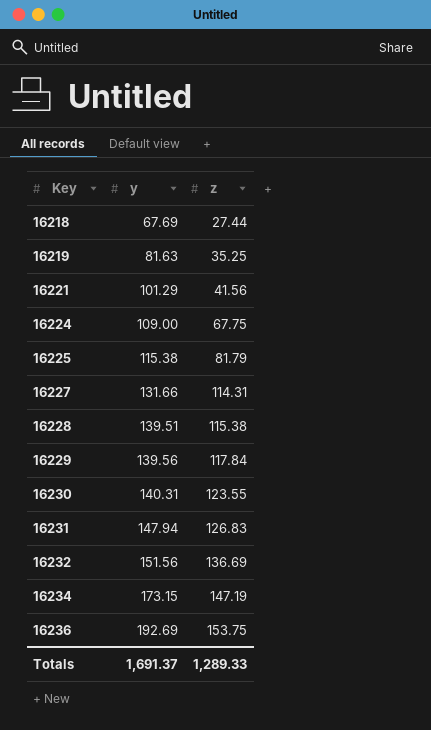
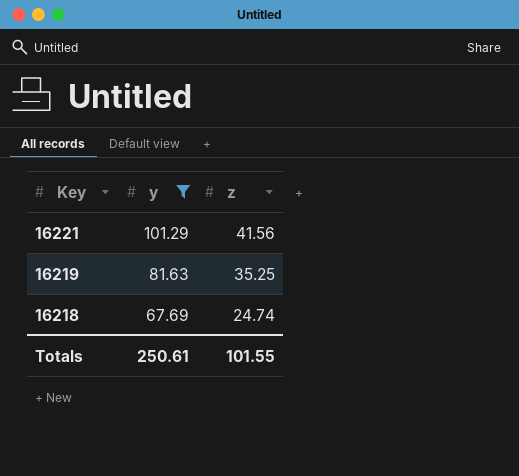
filter: none -> y <= 101.29
row order: Key ascending -> Key descending
16218 | z: 27.44 -> 24.74
Totals | y: 1,691.37 -> 250.61
Totals | z: 1,289.33 -> 101.55

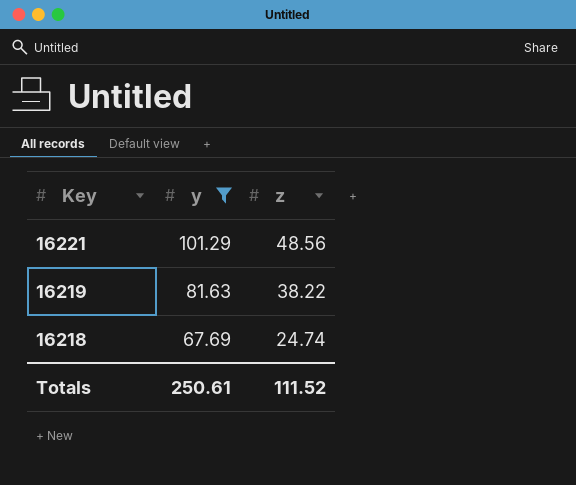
16221 | z: 41.56 -> 48.56
16219 | z: 35.25 -> 38.22
Totals | z: 101.55 -> 111.52

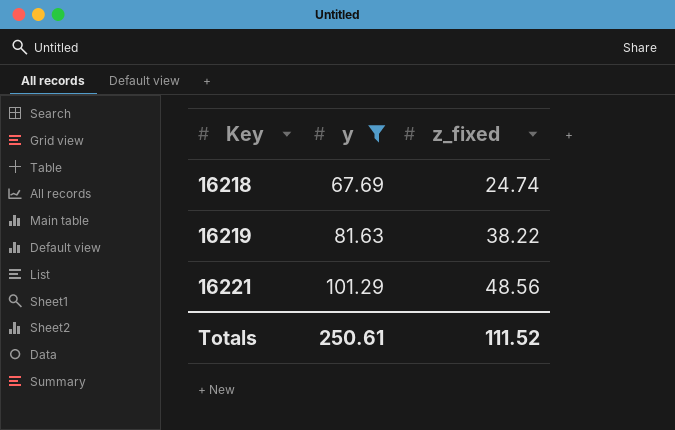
row order: Key descending -> Key ascending
column name: z -> z_fixed

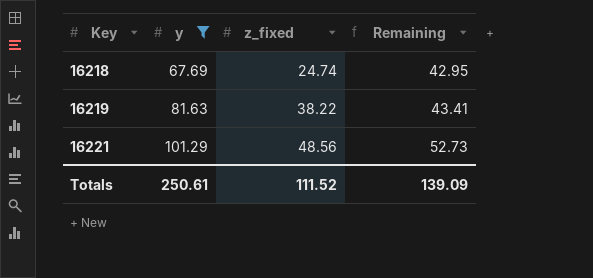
column Remaining | formula: none -> [y] - [z_fixed]

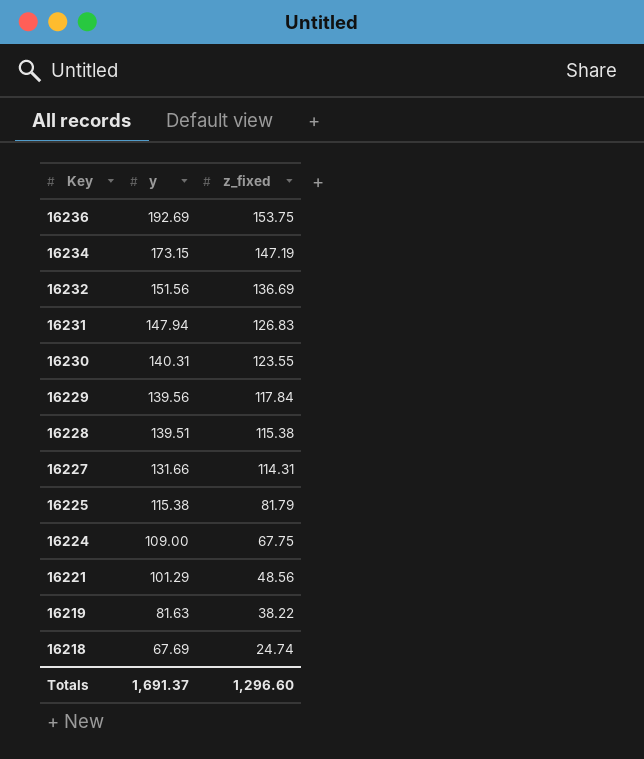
filter: y <= 101.29 -> none
row order: Key ascending -> Key descending
column Remaining | formula: [y] - [z_fixed] -> none
Totals | y: 250.61 -> 1,691.37
Totals | z_fixed: 111.52 -> 1,296.60

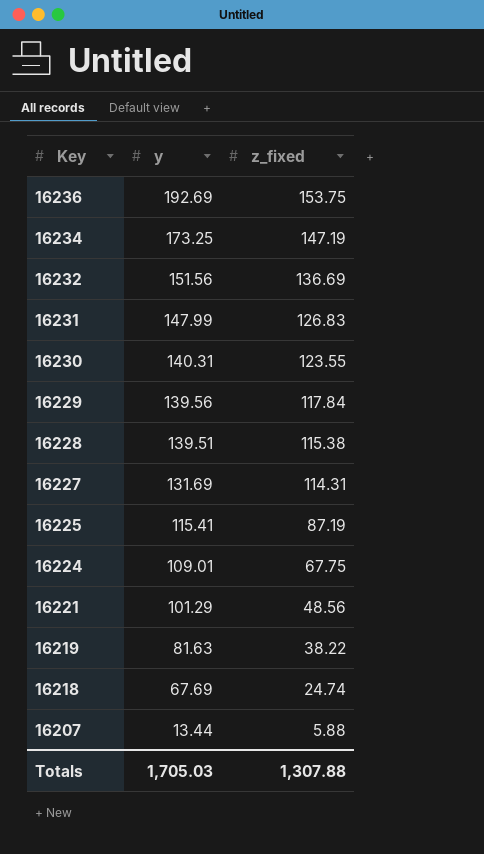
16234 | y: 173.15 -> 173.25
16231 | y: 147.94 -> 147.99
16227 | y: 131.66 -> 131.69
16225 | y: 115.38 -> 115.41
16225 | z_fixed: 81.79 -> 87.19
16224 | y: 109.00 -> 109.01
row 16207: none -> 13.44 | 5.88
Totals | y: 1,691.37 -> 1,705.03
Totals | z_fixed: 1,296.60 -> 1,307.88

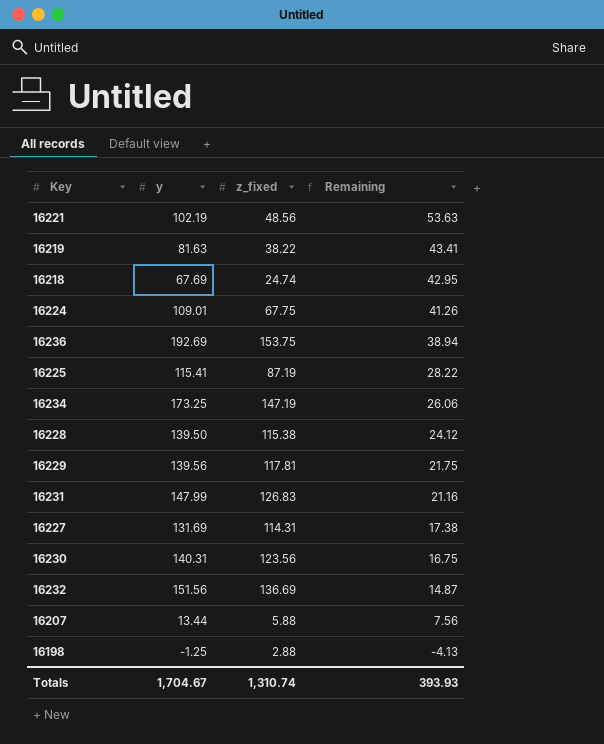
row order: Key descending -> Remaining descending
column Remaining | formula: none -> [y] - [z_fixed]
16221 | y: 101.29 -> 102.19
16228 | y: 139.51 -> 139.50
16229 | z_fixed: 117.84 -> 117.81
16230 | z_fixed: 123.55 -> 123.56
row 16198: none -> -1.25 | 2.88 | -4.13
Totals | y: 1,705.03 -> 1,704.67
Totals | z_fixed: 1,307.88 -> 1,310.74

